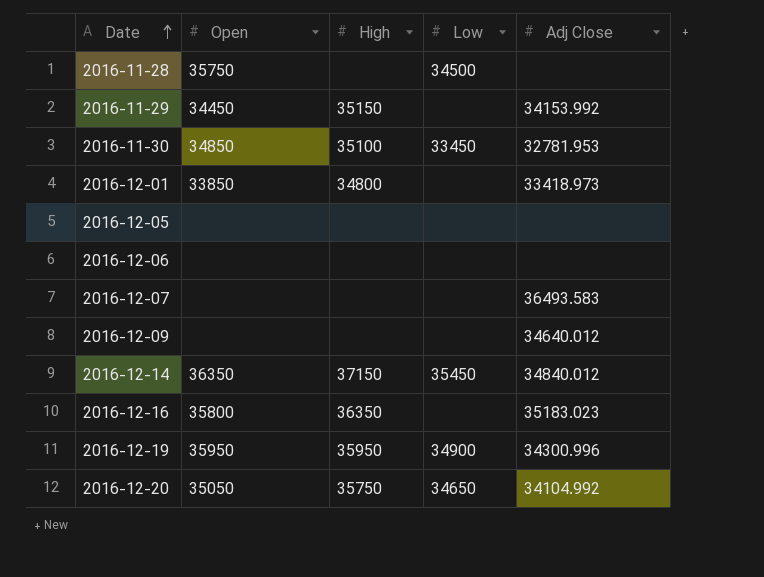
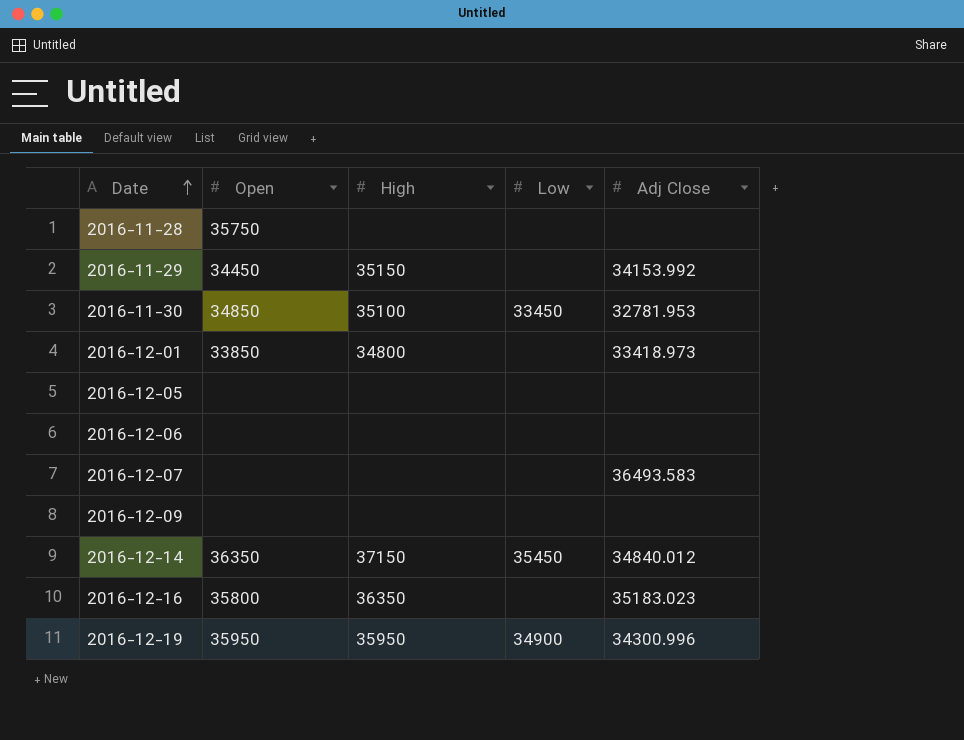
row 2016-12-20: 35050 | 35750 | 34650 | 34104.992 -> none
2016-11-28 | Low: 34500 -> none
2016-12-09 | Adj Close: 34640.012 -> none

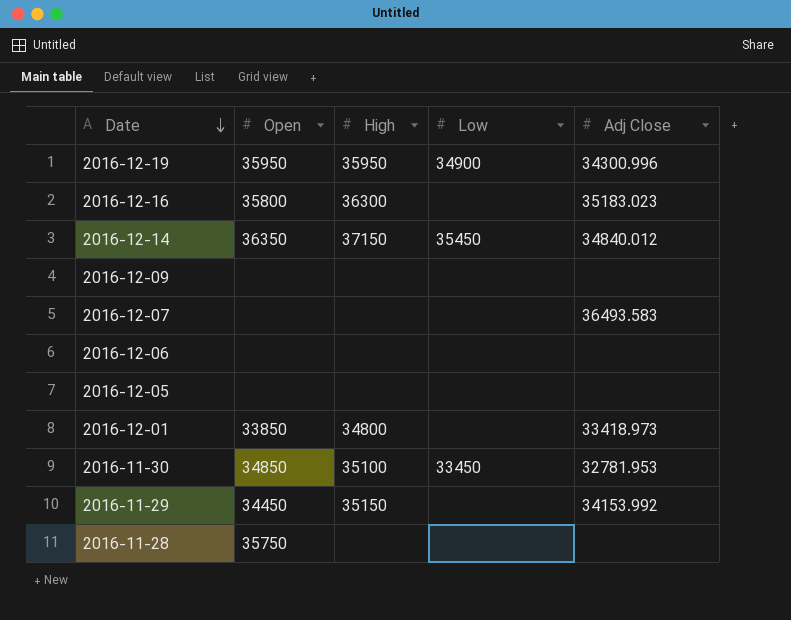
row order: Date ascending -> Date descending
2016-12-16 | High: 36350 -> 36300

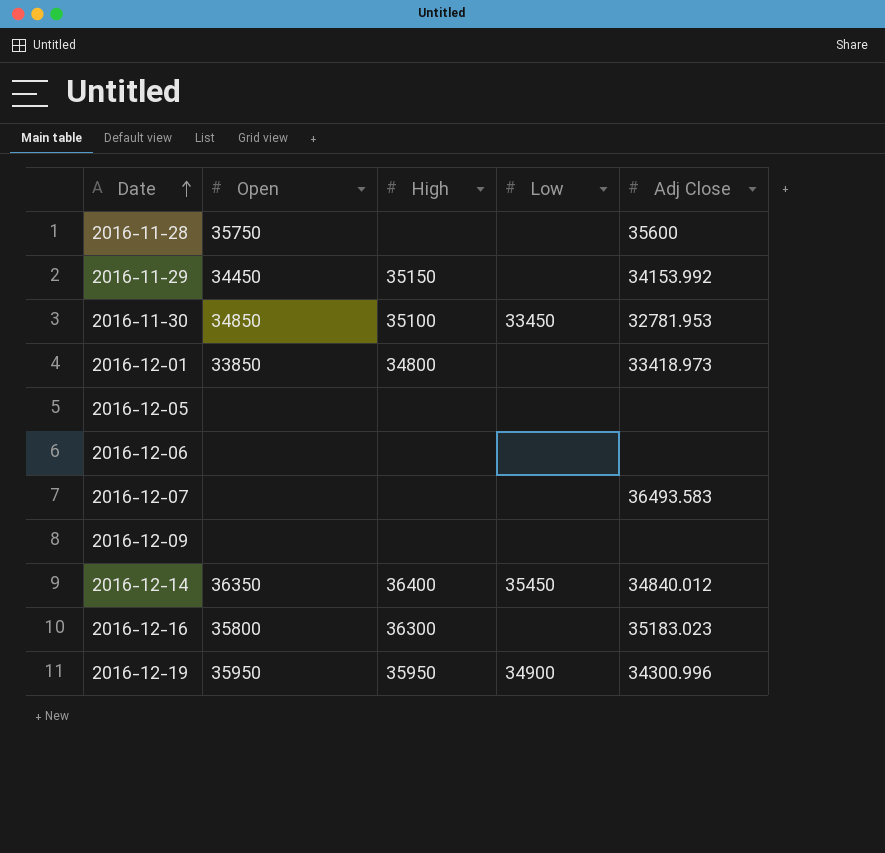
row order: Date descending -> Date ascending
2016-11-28 | Adj Close: none -> 35600
2016-12-14 | High: 37150 -> 36400

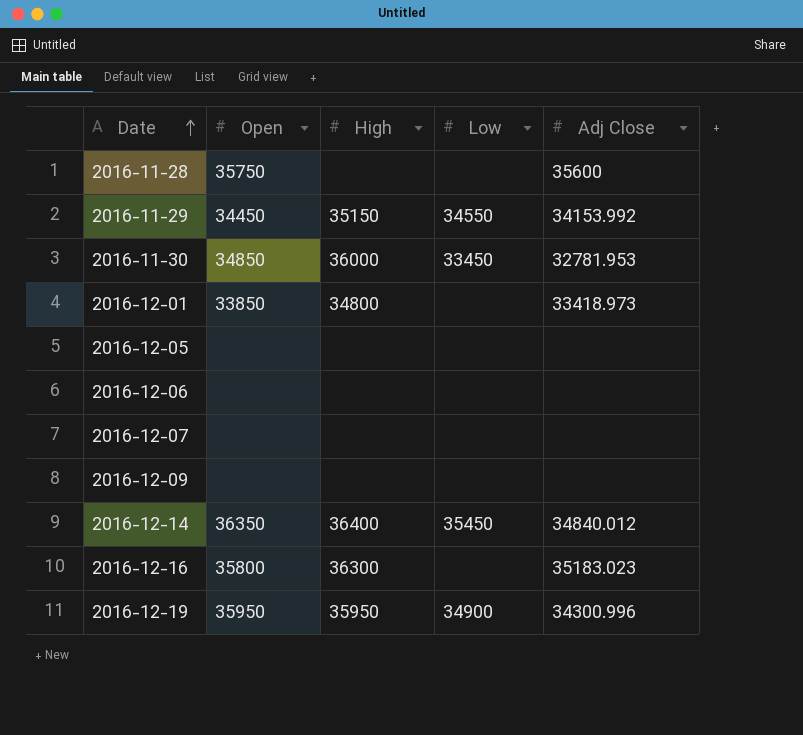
2016-11-29 | Low: none -> 34550
2016-11-30 | High: 35100 -> 36000
2016-12-07 | Adj Close: 36493.583 -> none

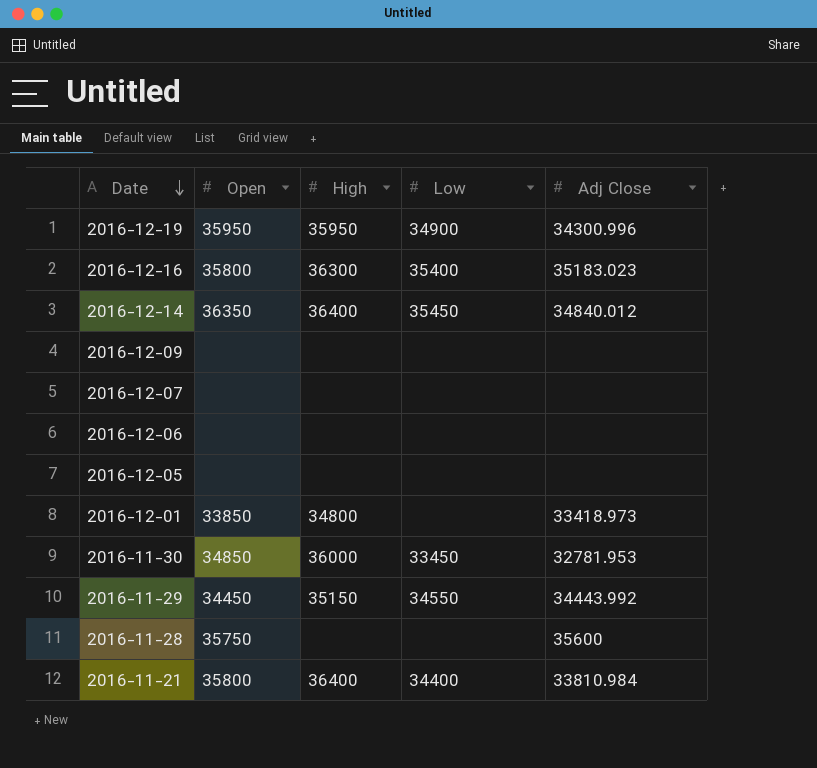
row order: Date ascending -> Date descending
2016-12-16 | Low: none -> 35400
2016-11-29 | Adj Close: 34153.992 -> 34443.992
row 2016-11-21: none -> 35800 | 36400 | 34400 | 33810.984

